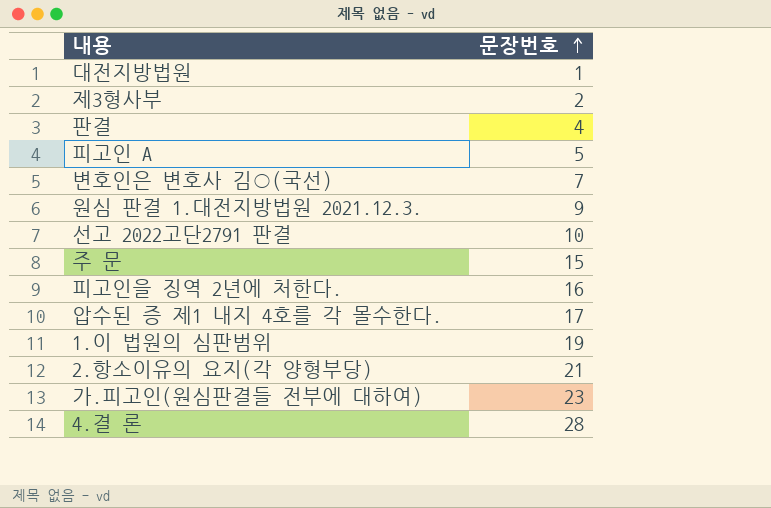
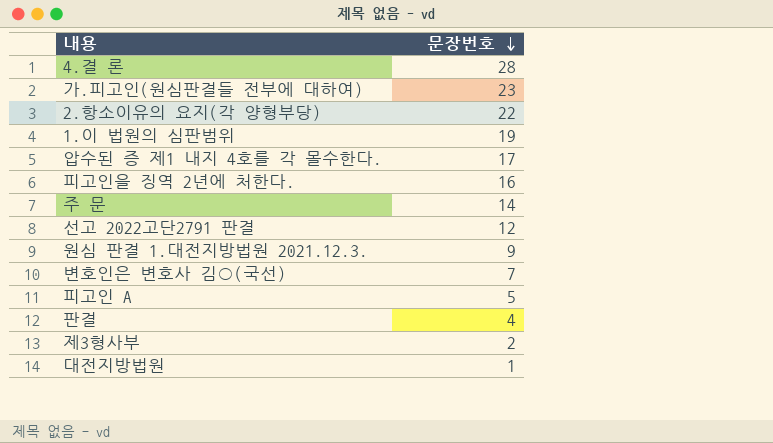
row order: 문장번호 ascending -> 문장번호 descending
2.항소이유의 요지(각 양형부당) | 문장번호: 21 -> 22
주 문 | 문장번호: 15 -> 14
선고 2022고단2791 판결 | 문장번호: 10 -> 12

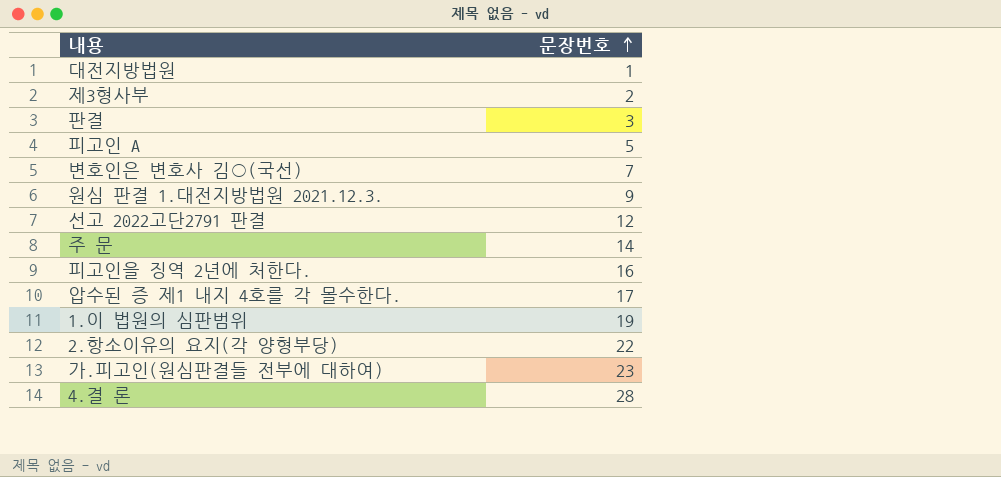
row order: 문장번호 descending -> 문장번호 ascending
판결 | 문장번호: 4 -> 3

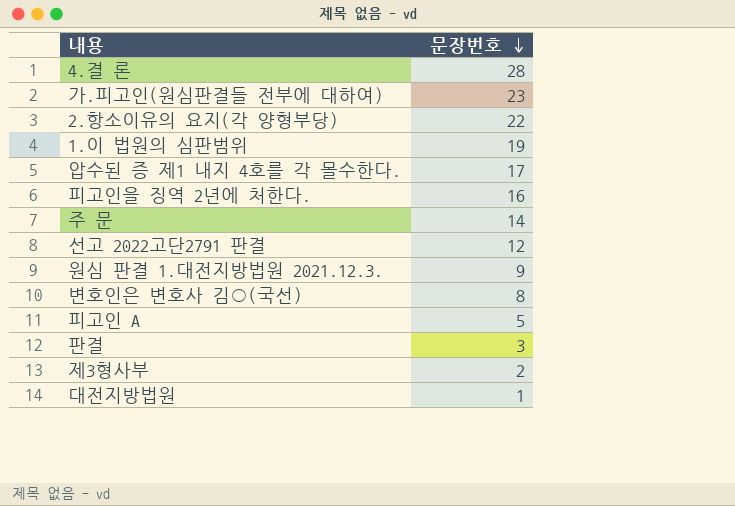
row order: 문장번호 ascending -> 문장번호 descending
변호인은 변호사 김○(국선) | 문장번호: 7 -> 8

